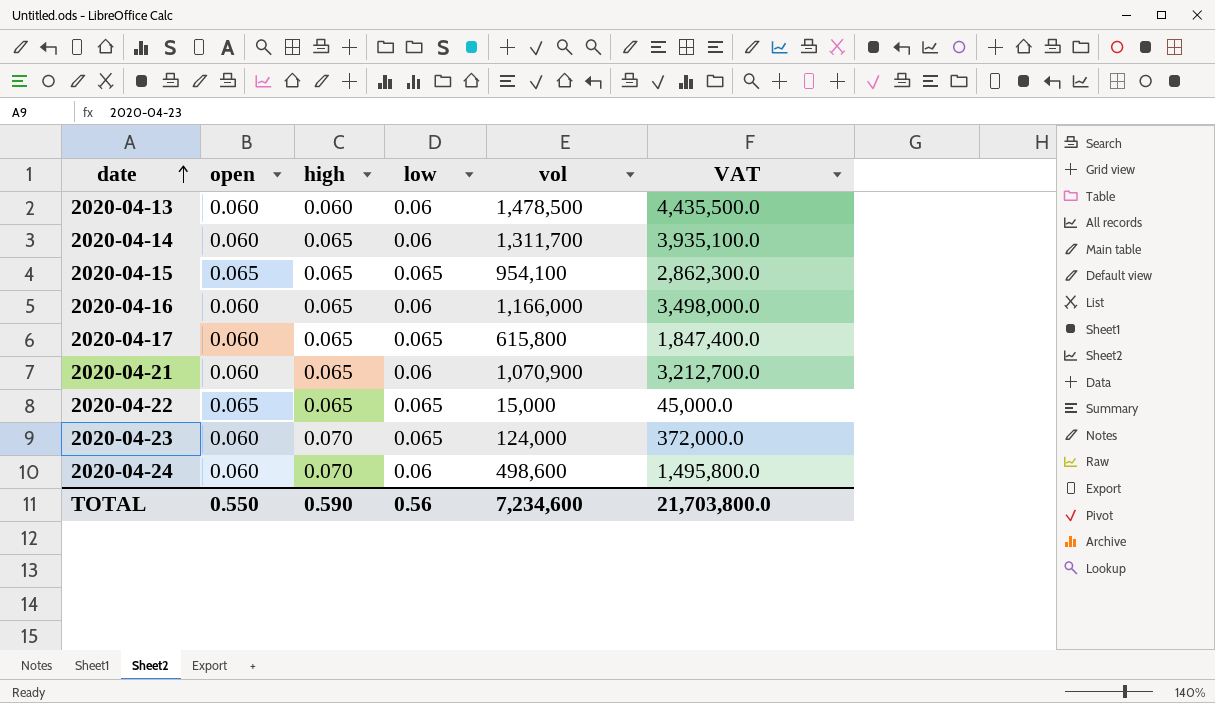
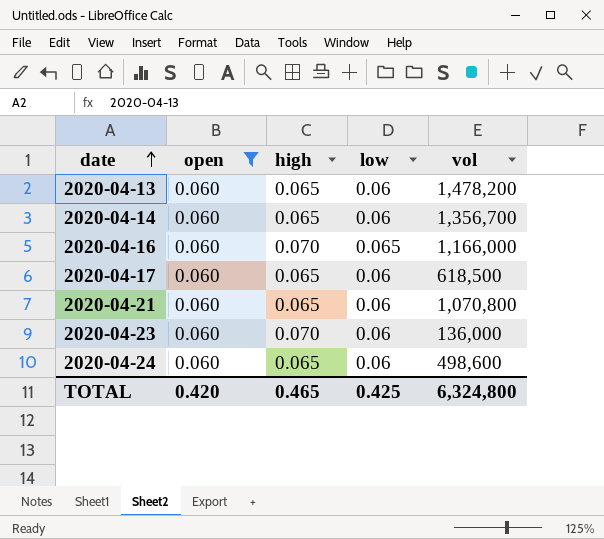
filter: none -> open = 0.060
column VAT | formula: [vol] * 3 -> none
2020-04-13 | high: 0.060 -> 0.065
2020-04-13 | vol: 1,478,500 -> 1,478,200
2020-04-14 | vol: 1,311,700 -> 1,356,700
2020-04-16 | high: 0.065 -> 0.070
2020-04-16 | low: 0.06 -> 0.065
2020-04-17 | low: 0.065 -> 0.06
2020-04-17 | vol: 615,800 -> 618,500
2020-04-21 | vol: 1,070,900 -> 1,070,800
2020-04-23 | low: 0.065 -> 0.06
2020-04-23 | vol: 124,000 -> 136,000
2020-04-24 | high: 0.070 -> 0.065
TOTAL | open: 0.550 -> 0.420
TOTAL | high: 0.590 -> 0.465
TOTAL | low: 0.56 -> 0.425
TOTAL | vol: 7,234,600 -> 6,324,800

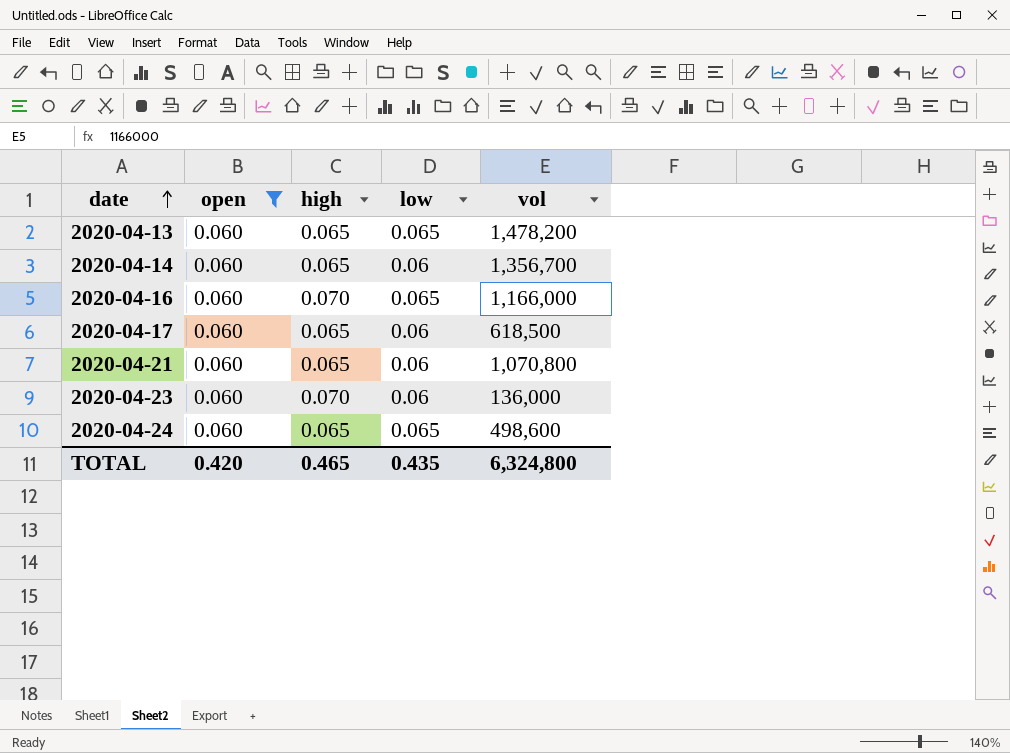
2020-04-13 | low: 0.06 -> 0.065
2020-04-24 | low: 0.06 -> 0.065
TOTAL | low: 0.425 -> 0.435

